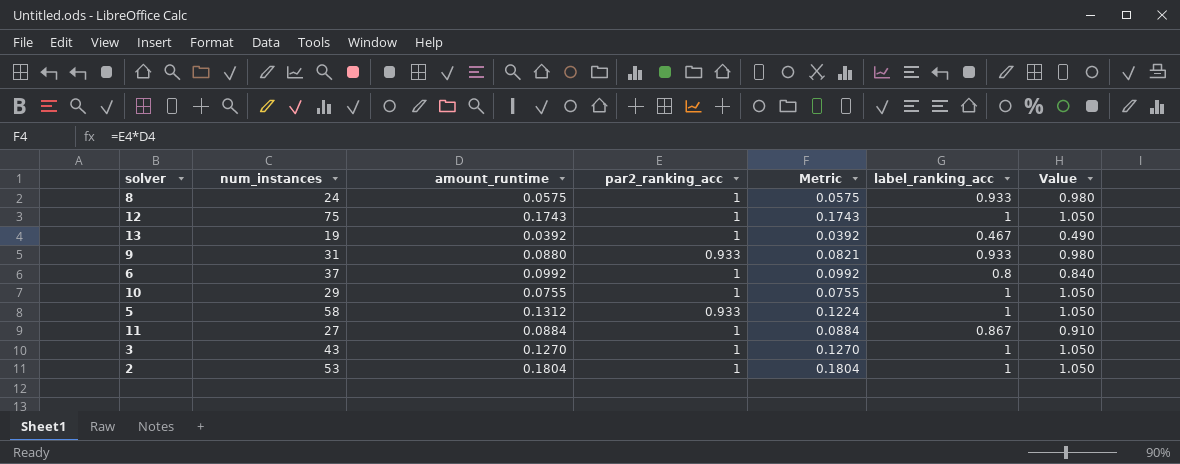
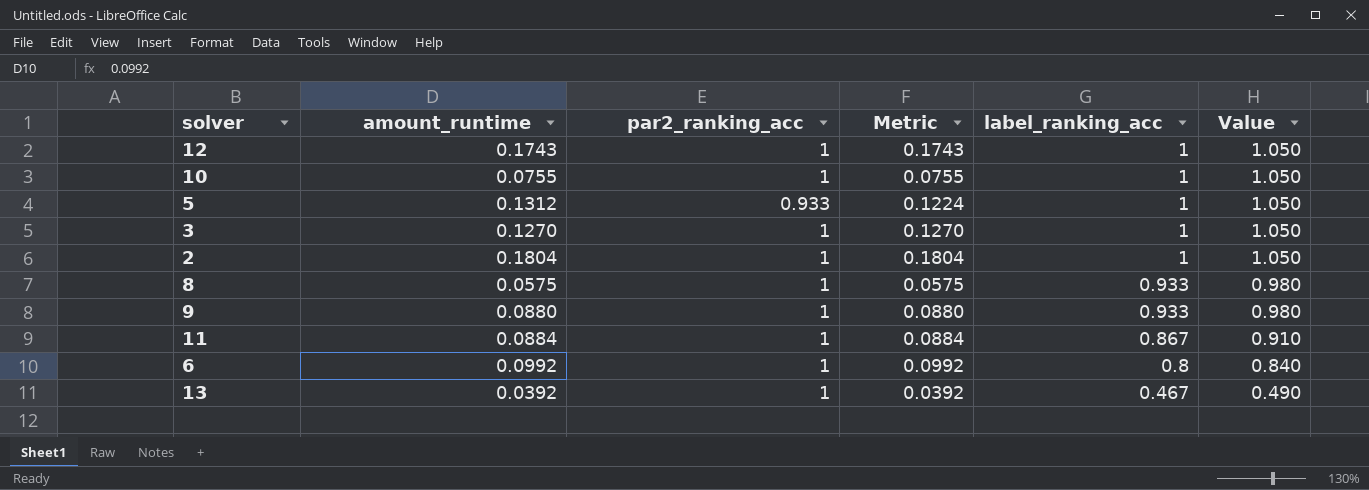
row order: none -> label_ranking_acc descending
column num_instances | position: 2 -> none
9 | par2_ranking_acc: 0.933 -> 1
9 | Metric: 0.0821 -> 0.0880

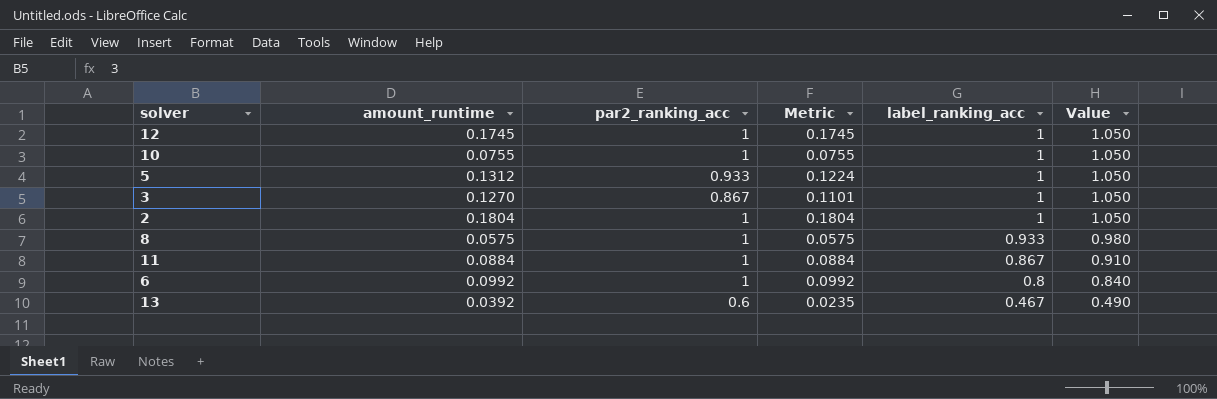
row 9: 0.0880 | 1 | 0.0880 | 0.933 | 0.980 -> none
12 | amount_runtime: 0.1743 -> 0.1745
12 | Metric: 0.1743 -> 0.1745
3 | par2_ranking_acc: 1 -> 0.867
3 | Metric: 0.1270 -> 0.1101
13 | par2_ranking_acc: 1 -> 0.6
13 | Metric: 0.0392 -> 0.0235

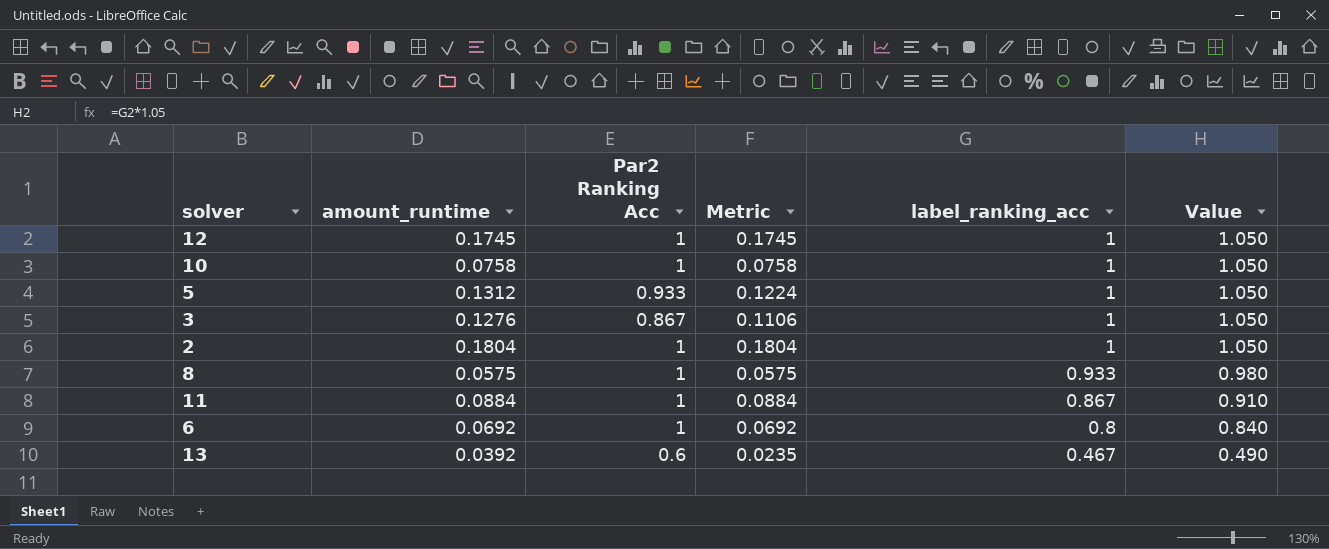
column name: par2_ranking_acc -> Par2 Ranking Acc
10 | amount_runtime: 0.0755 -> 0.0758
10 | Metric: 0.0755 -> 0.0758
3 | amount_runtime: 0.1270 -> 0.1276
3 | Metric: 0.1101 -> 0.1106
6 | amount_runtime: 0.0992 -> 0.0692
6 | Metric: 0.0992 -> 0.0692

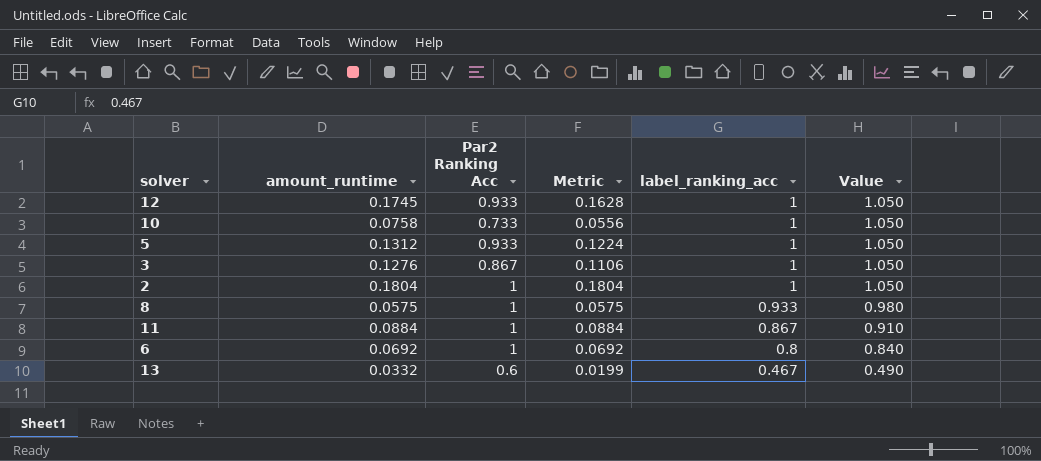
12 | Par2 Ranking Acc: 1 -> 0.933
12 | Metric: 0.1745 -> 0.1628
10 | Par2 Ranking Acc: 1 -> 0.733
10 | Metric: 0.0758 -> 0.0556
13 | amount_runtime: 0.0392 -> 0.0332
13 | Metric: 0.0235 -> 0.0199

